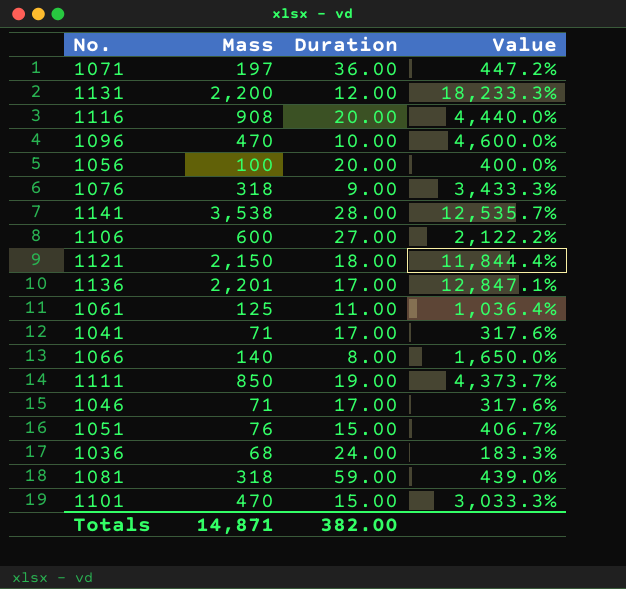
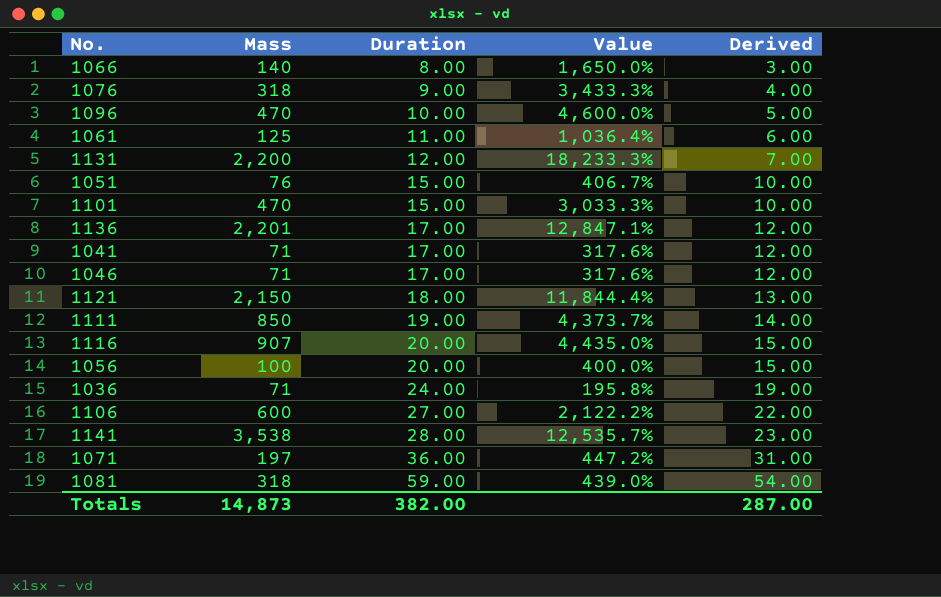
row order: none -> Duration ascending
column Derived | formula: none -> [Duration] - 5
1116 | Mass: 908 -> 907
1116 | Value: 4,440.0% -> 4,435.0%
1036 | Mass: 68 -> 71
1036 | Value: 183.3% -> 195.8%
Totals | Mass: 14,871 -> 14,873

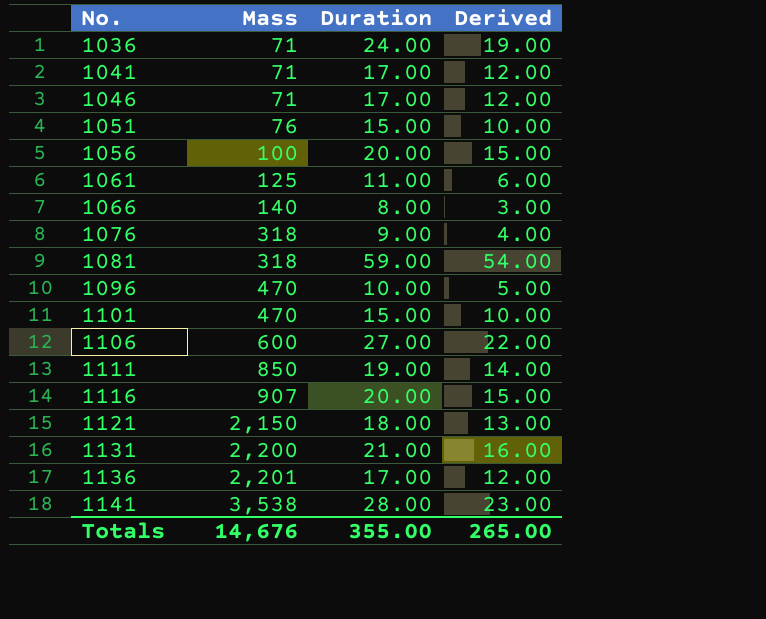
row order: Duration ascending -> No. ascending
column Value | formula: ([Mass] - [Duration]) / [Duration] -> none
row 1071: 197 | 36.00 | 447.2% | 31.00 -> none
1131 | Duration: 12.00 -> 21.00
1131 | Derived: 7.00 -> 16.00
Totals | Mass: 14,873 -> 14,676
Totals | Duration: 382.00 -> 355.00
Totals | Derived: 287.00 -> 265.00

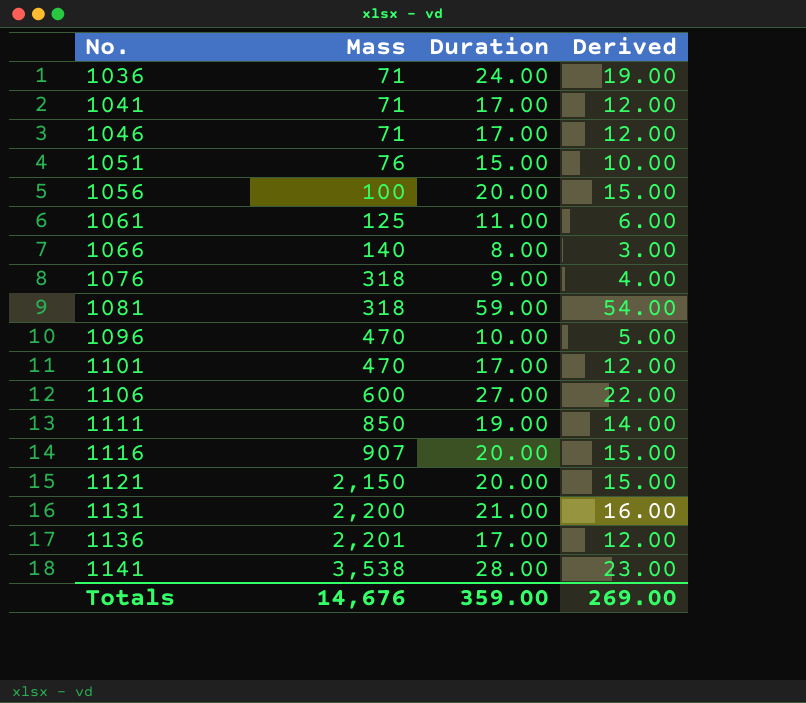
1101 | Duration: 15.00 -> 17.00
1101 | Derived: 10.00 -> 12.00
1121 | Duration: 18.00 -> 20.00
1121 | Derived: 13.00 -> 15.00
Totals | Duration: 355.00 -> 359.00
Totals | Derived: 265.00 -> 269.00

